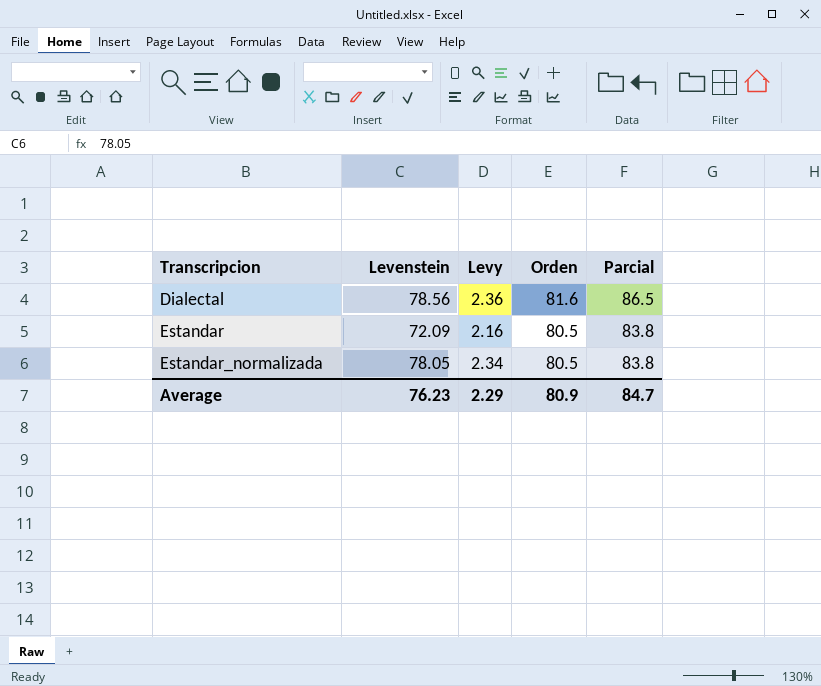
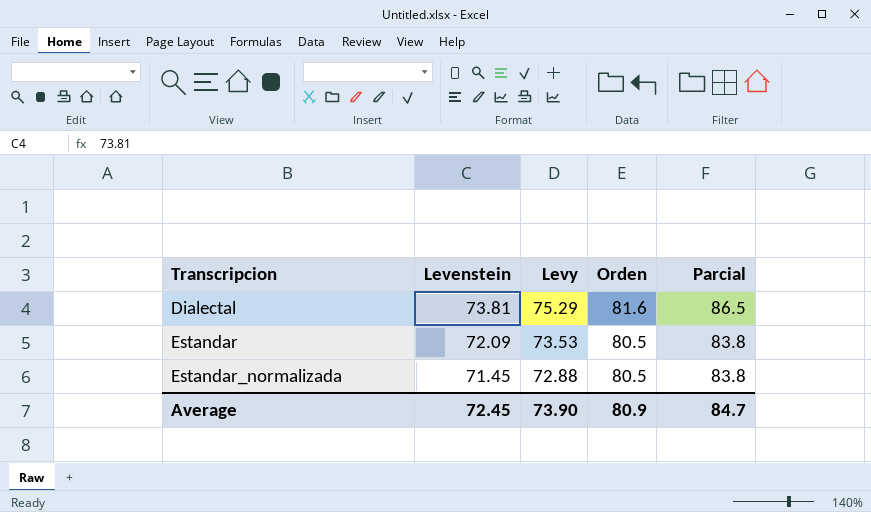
column Levy | formula: [Levenstein] * 0.03 -> [Levenstein] * 1.02
Dialectal | Levenstein: 78.56 -> 73.81
Estandar_normalizada | Levenstein: 78.05 -> 71.45
Average | Levenstein: 76.23 -> 72.45
Average | Levy: 2.29 -> 73.90

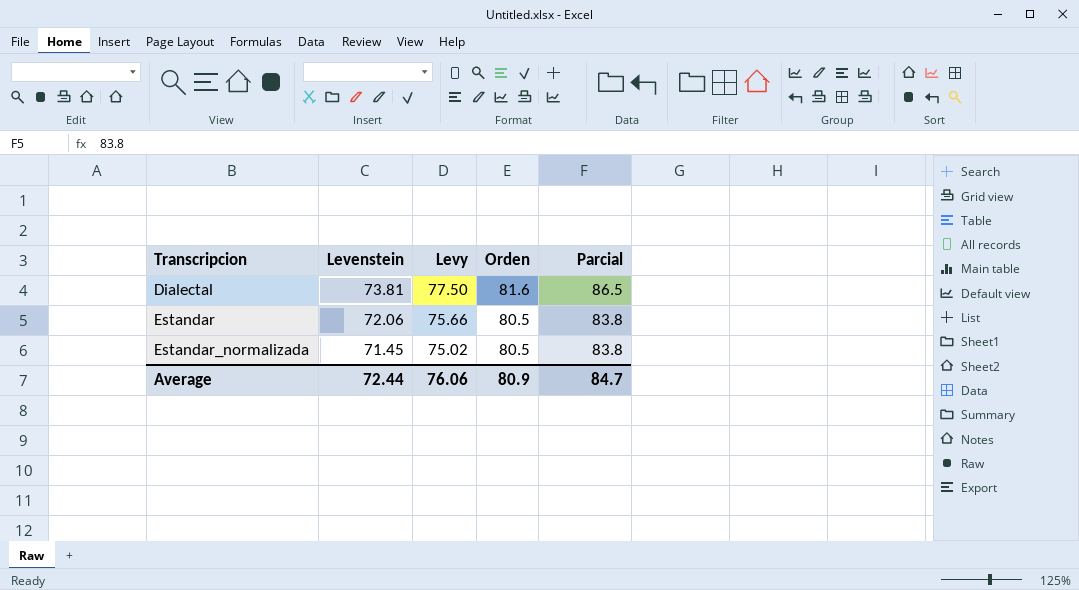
column Levy | formula: [Levenstein] * 1.02 -> [Levenstein] * 1.05
Estandar | Levenstein: 72.09 -> 72.06
Average | Levenstein: 72.45 -> 72.44
Average | Levy: 73.90 -> 76.06

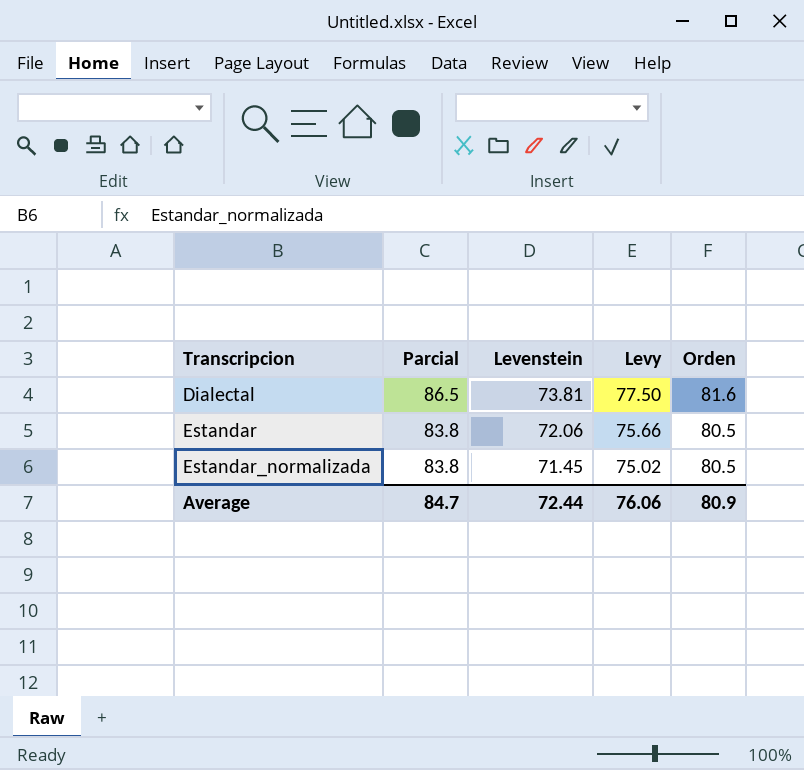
column Parcial | position: 5 -> 2

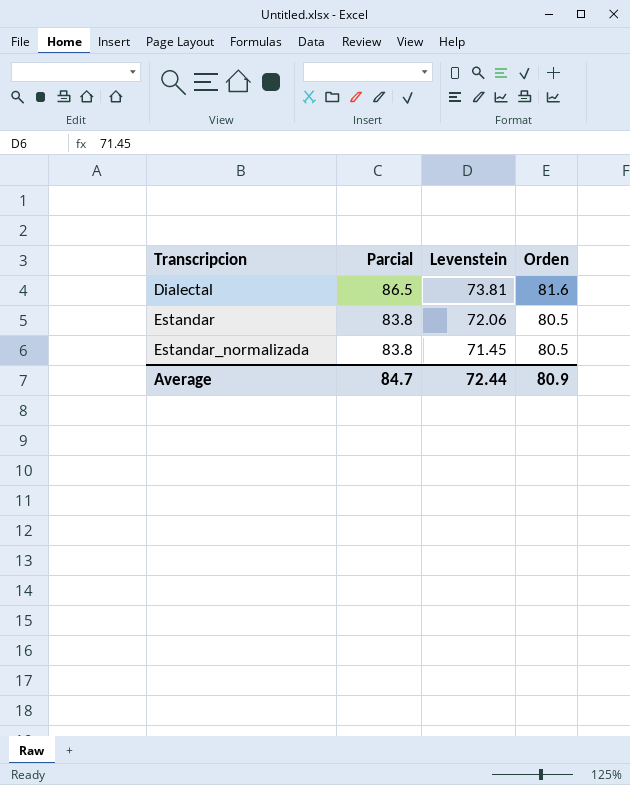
column Levy | formula: [Levenstein] * 1.05 -> none

